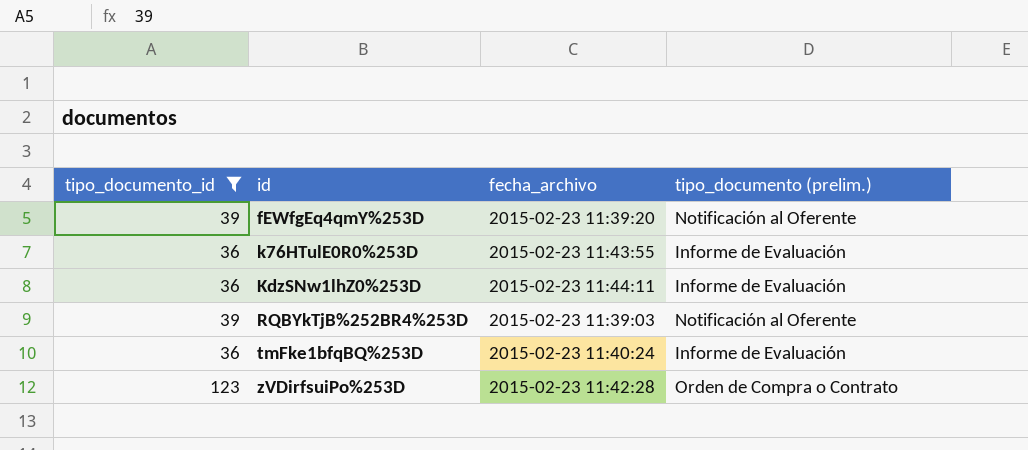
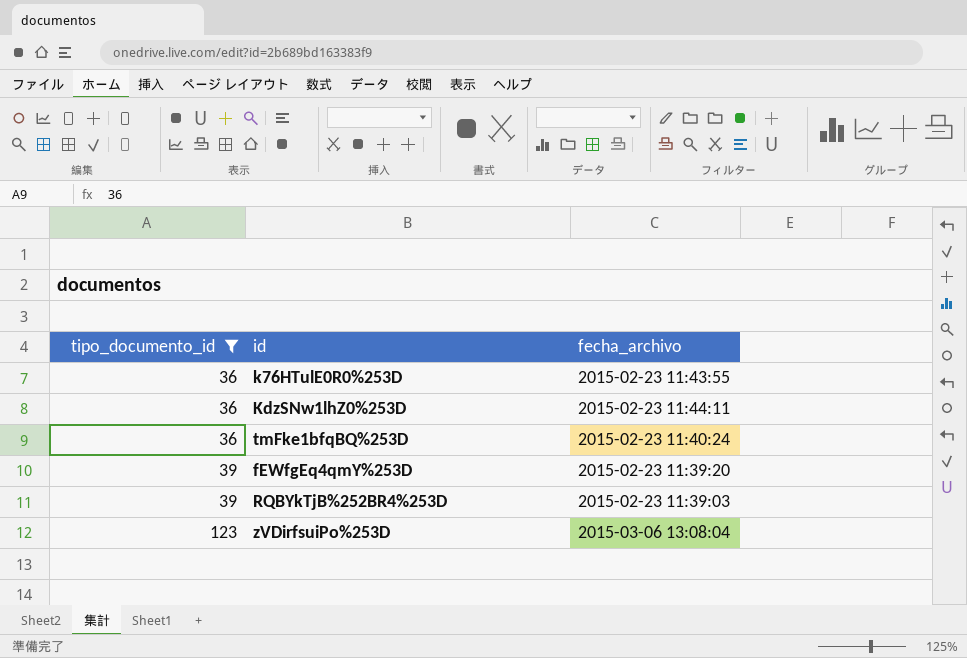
row order: id ascending -> tipo_documento_id ascending
column tipo_documento (prelim.) | position: 4 -> none
zVDirfsuiPo%253D | fecha_archivo: 2015-02-23 11:42:28 -> 2015-03-06 13:08:04

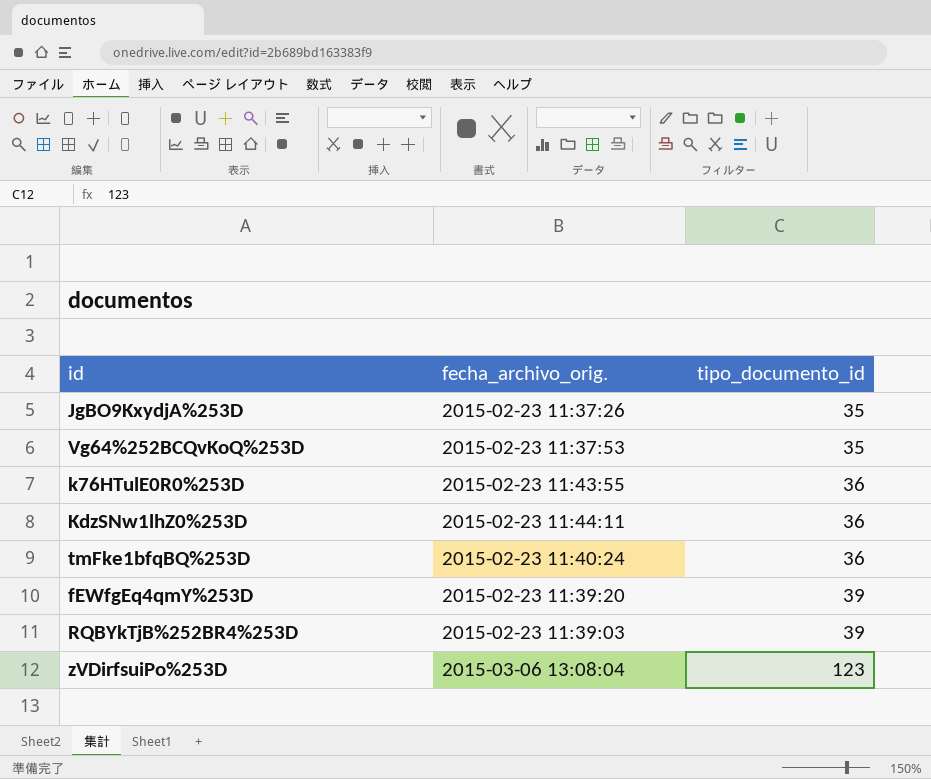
filter: tipo_documento_id != 35 -> none
column name: fecha_archivo -> fecha_archivo_orig.
column tipo_documento_id | position: 1 -> 3

